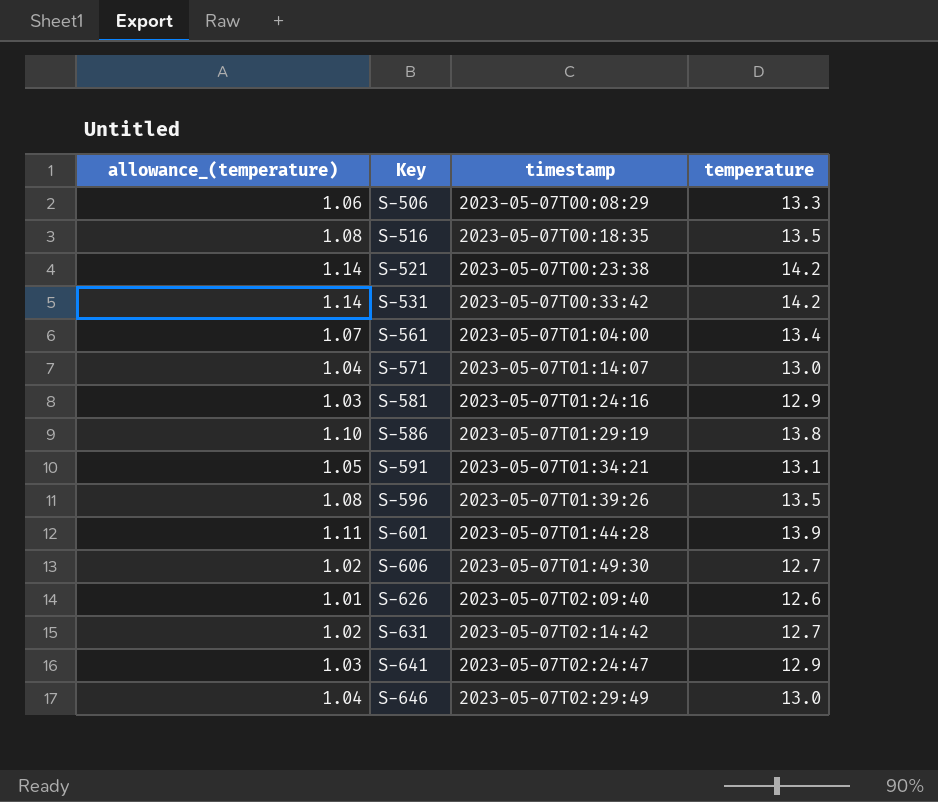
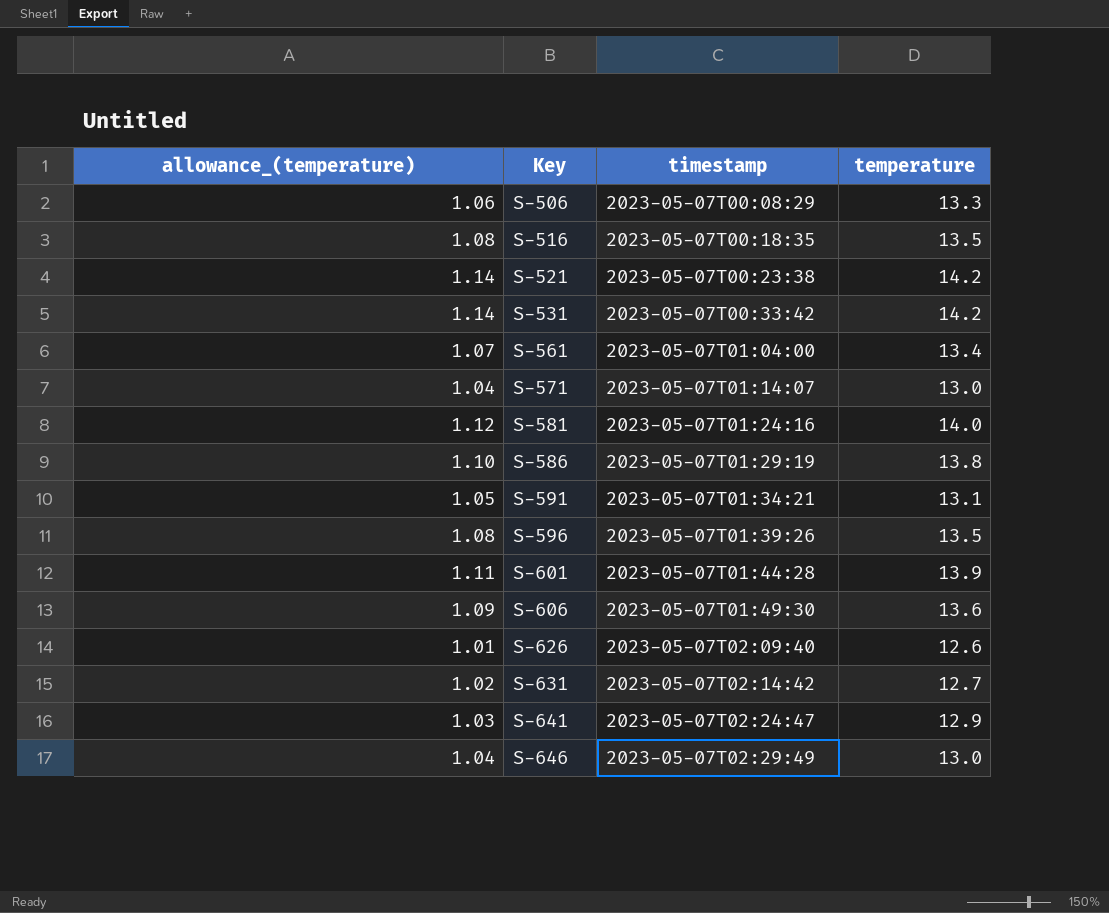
S-581 | allowance_(temperature): 1.03 -> 1.12
S-581 | temperature: 12.9 -> 14.0
S-606 | allowance_(temperature): 1.02 -> 1.09
S-606 | temperature: 12.7 -> 13.6

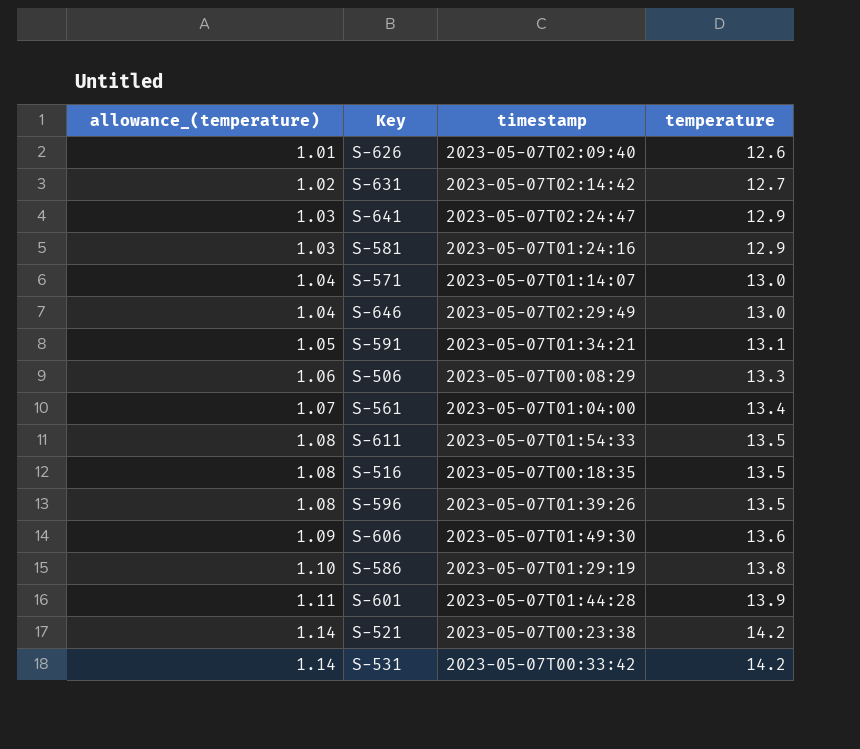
row order: Key ascending -> allowance_(temperature) ascending
S-581 | allowance_(temperature): 1.12 -> 1.03
S-581 | temperature: 14.0 -> 12.9
row S-611: none -> 1.08 | 2023-05-07T01:54:33 | 13.5

